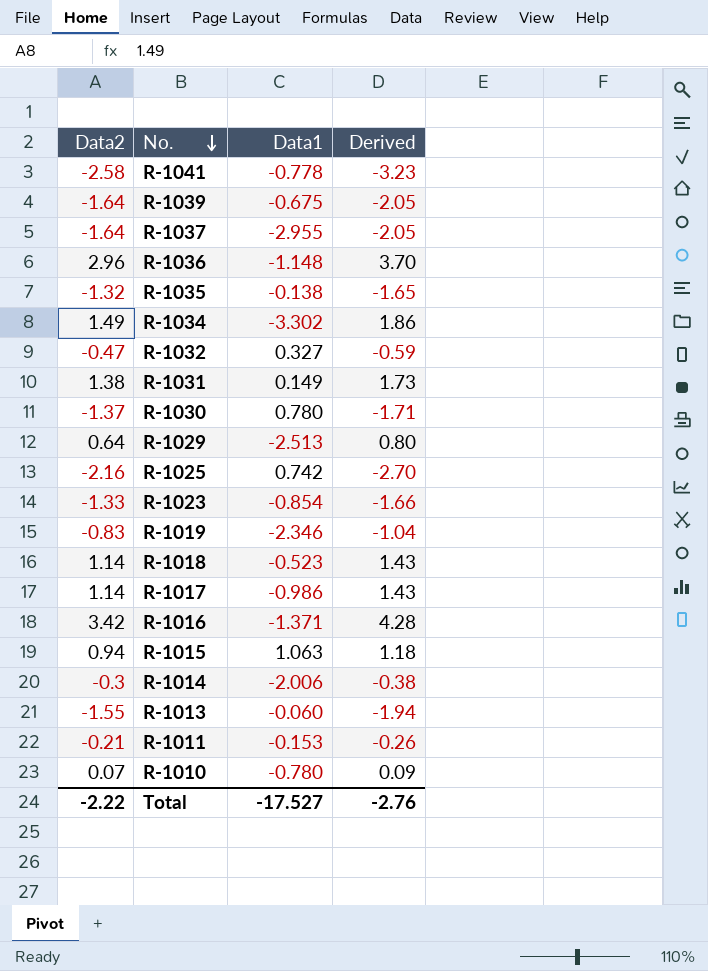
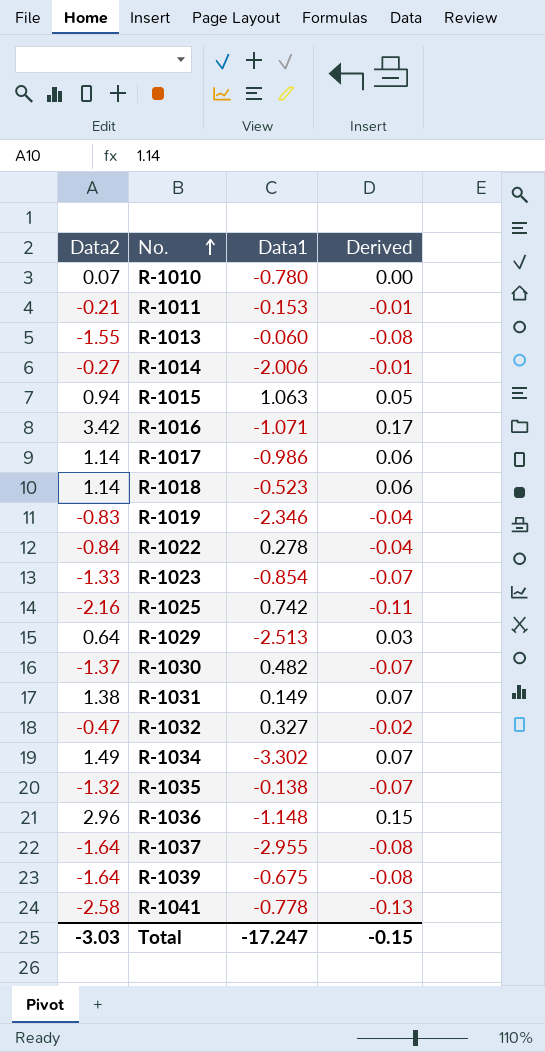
row order: No. descending -> No. ascending
column Derived | formula: [Data2] * 1.25 -> [Data2] * 0.05
R-1014 | Data2: -0.3 -> -0.27
R-1016 | Data1: -1.371 -> -1.071
row R-1022: none -> -0.84 | 0.278 | -0.04
R-1030 | Data1: 0.780 -> 0.482
Total | Data2: -2.22 -> -3.03
Total | Data1: -17.527 -> -17.247
Total | Derived: -2.76 -> -0.15

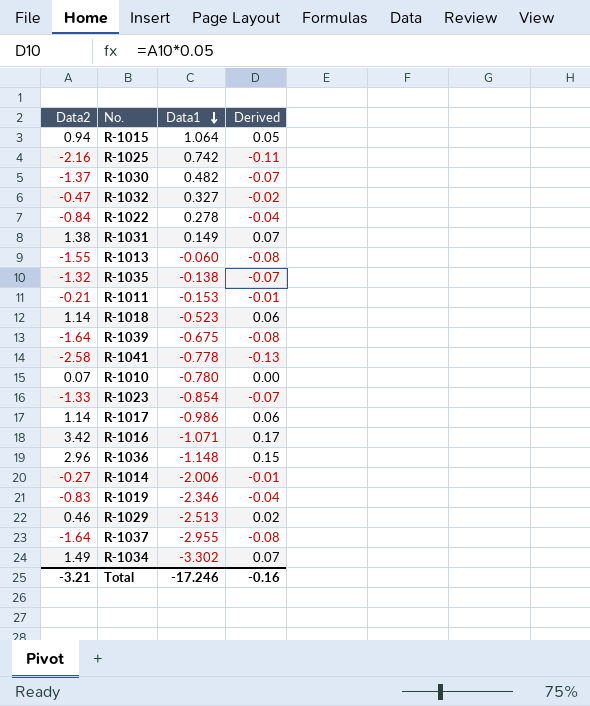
row order: No. ascending -> Data1 descending
R-1015 | Data1: 1.063 -> 1.064
R-1029 | Data2: 0.64 -> 0.46
R-1029 | Derived: 0.03 -> 0.02
Total | Data2: -3.03 -> -3.21
Total | Data1: -17.247 -> -17.246
Total | Derived: -0.15 -> -0.16

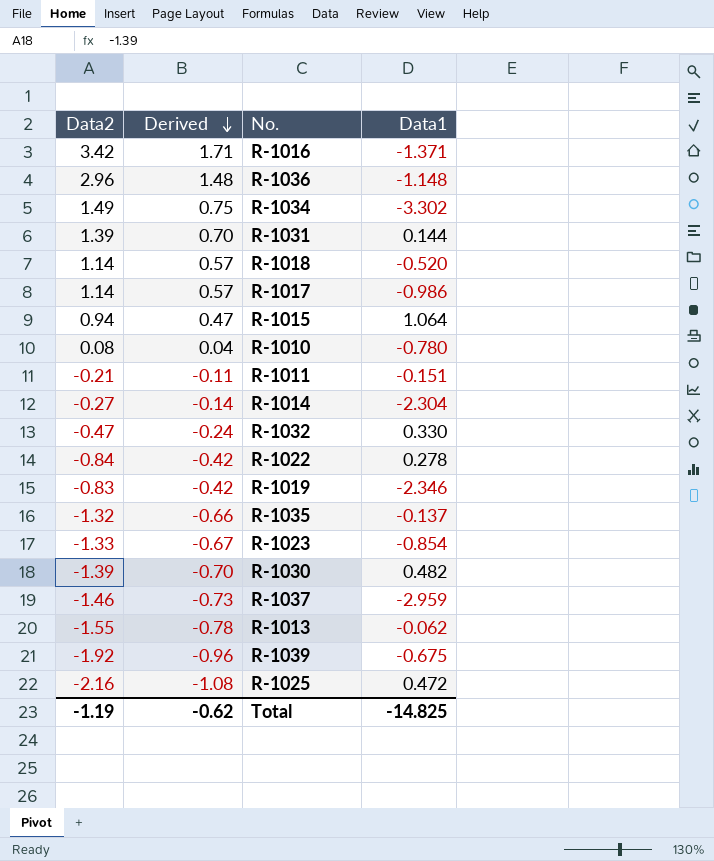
row order: Data1 descending -> Derived descending
column Derived | formula: [Data2] * 0.05 -> [Data2] * 0.5
column Derived | position: 4 -> 2
row R-1041: -2.58 | -0.778 | -0.13 -> none
row R-1029: 0.46 | -2.513 | 0.02 -> none
R-1016 | Data1: -1.071 -> -1.371
R-1031 | Data2: 1.38 -> 1.39
R-1031 | Data1: 0.149 -> 0.144
R-1018 | Data1: -0.523 -> -0.520
R-1010 | Data2: 0.07 -> 0.08
R-1011 | Data1: -0.153 -> -0.151
R-1014 | Data1: -2.006 -> -2.304
R-1032 | Data1: 0.327 -> 0.330
R-1035 | Data1: -0.138 -> -0.137
R-1030 | Data2: -1.37 -> -1.39
R-1037 | Data2: -1.64 -> -1.46
R-1037 | Data1: -2.955 -> -2.959
R-1013 | Data1: -0.060 -> -0.062
R-1039 | Data2: -1.64 -> -1.92
R-1025 | Data1: 0.742 -> 0.472
Total | Data2: -3.21 -> -1.19
Total | Derived: -0.16 -> -0.62
Total | Data1: -17.246 -> -14.825

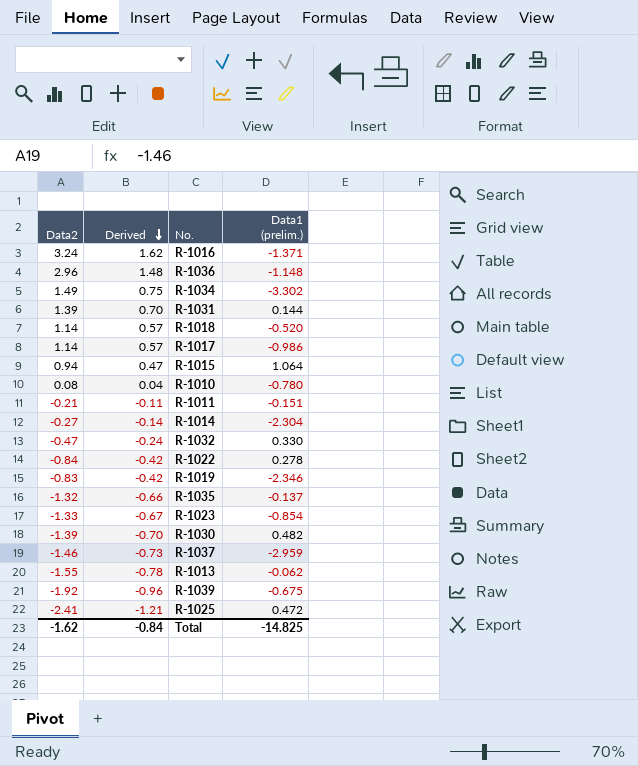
column name: Data1 -> Data1 (prelim.)
R-1016 | Data2: 3.42 -> 3.24
R-1016 | Derived: 1.71 -> 1.62
R-1025 | Data2: -2.16 -> -2.41
R-1025 | Derived: -1.08 -> -1.21
Total | Data2: -1.19 -> -1.62
Total | Derived: -0.62 -> -0.84

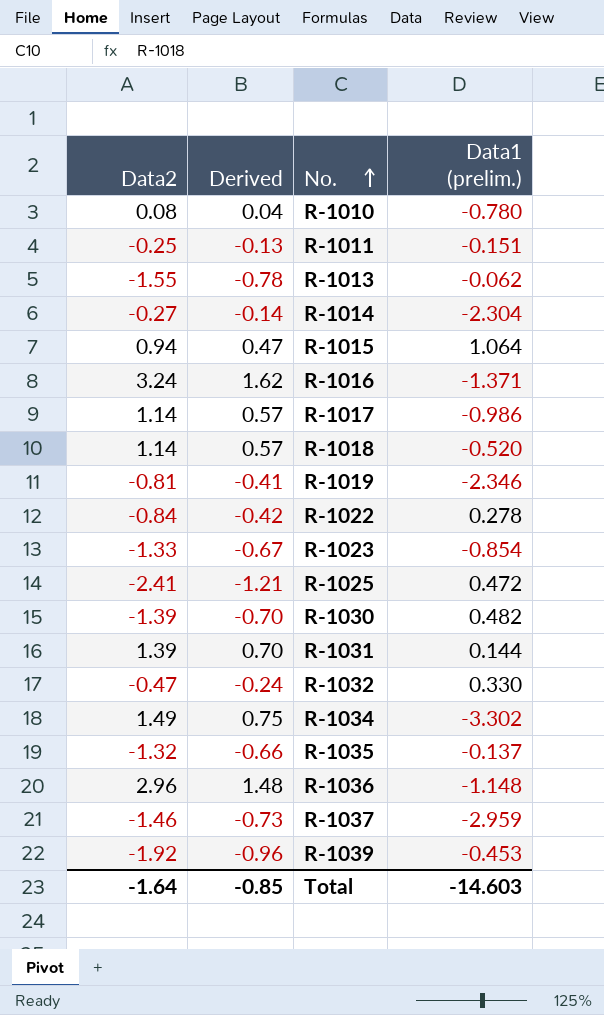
row order: Derived descending -> No. ascending
R-1011 | Data2: -0.21 -> -0.25
R-1011 | Derived: -0.11 -> -0.13
R-1019 | Data2: -0.83 -> -0.81
R-1019 | Derived: -0.42 -> -0.41
R-1039 | Data1 (prelim.): -0.675 -> -0.453
Total | Data2: -1.62 -> -1.64
Total | Derived: -0.84 -> -0.85
Total | Data1 (prelim.): -14.825 -> -14.603

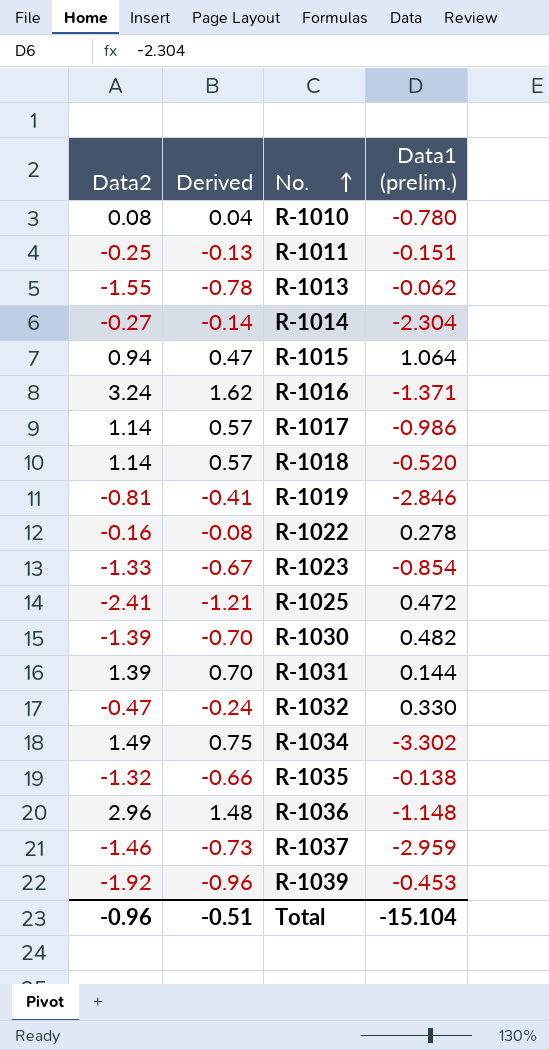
R-1019 | Data1 (prelim.): -2.346 -> -2.846
R-1022 | Data2: -0.84 -> -0.16
R-1022 | Derived: -0.42 -> -0.08
R-1035 | Data1 (prelim.): -0.137 -> -0.138
Total | Data2: -1.64 -> -0.96
Total | Derived: -0.85 -> -0.51
Total | Data1 (prelim.): -14.603 -> -15.104

